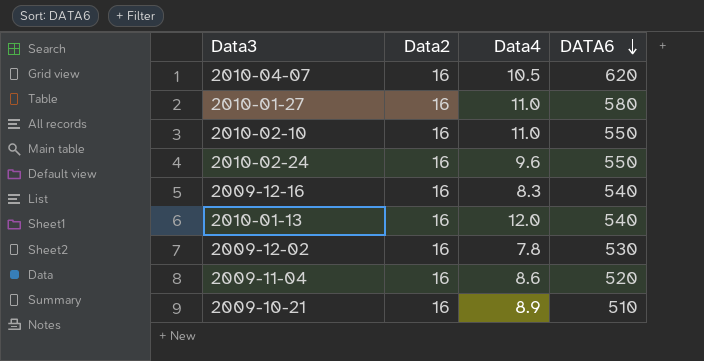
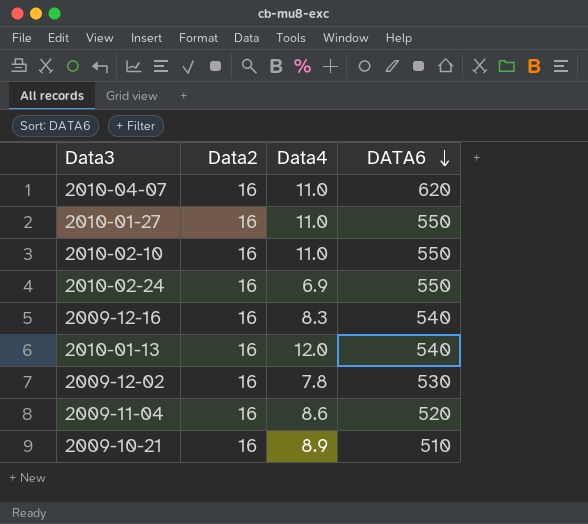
2010-04-07 | Data4: 10.5 -> 11.0
2010-01-27 | DATA6: 580 -> 550
2010-02-24 | Data4: 9.6 -> 6.9

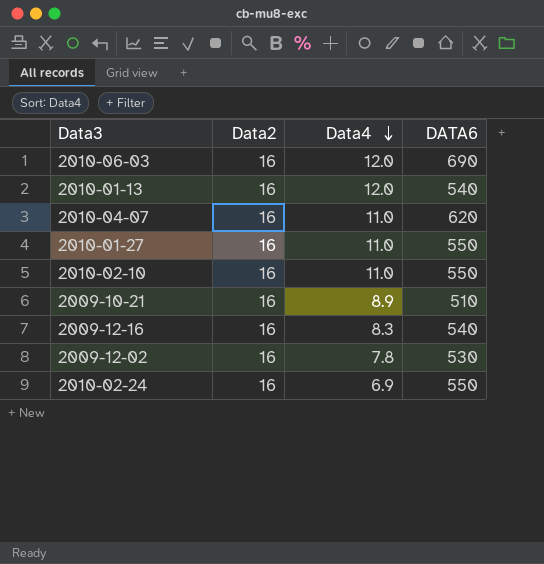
row order: DATA6 descending -> Data4 descending
row 2009-11-04: 16 | 8.6 | 520 -> none
row 2010-06-03: none -> 16 | 12.0 | 690

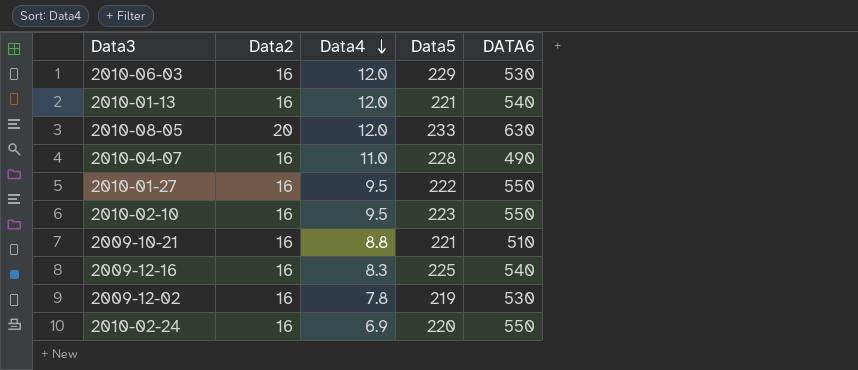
column Data5 | position: none -> 4
2010-06-03 | DATA6: 690 -> 530
row 2010-08-05: none -> 20 | 12.0 | 233 | 630
2010-04-07 | DATA6: 620 -> 490
2010-01-27 | Data4: 11.0 -> 9.5
2010-02-10 | Data4: 11.0 -> 9.5
2009-10-21 | Data4: 8.9 -> 8.8

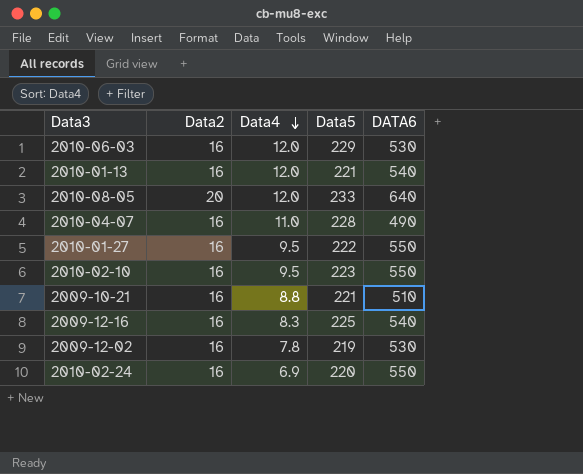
2010-08-05 | DATA6: 630 -> 640

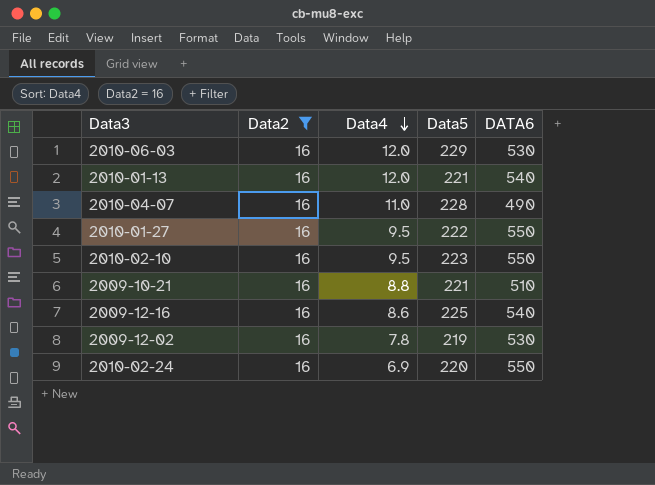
filter: none -> Data2 = 16
2009-12-16 | Data4: 8.3 -> 8.6

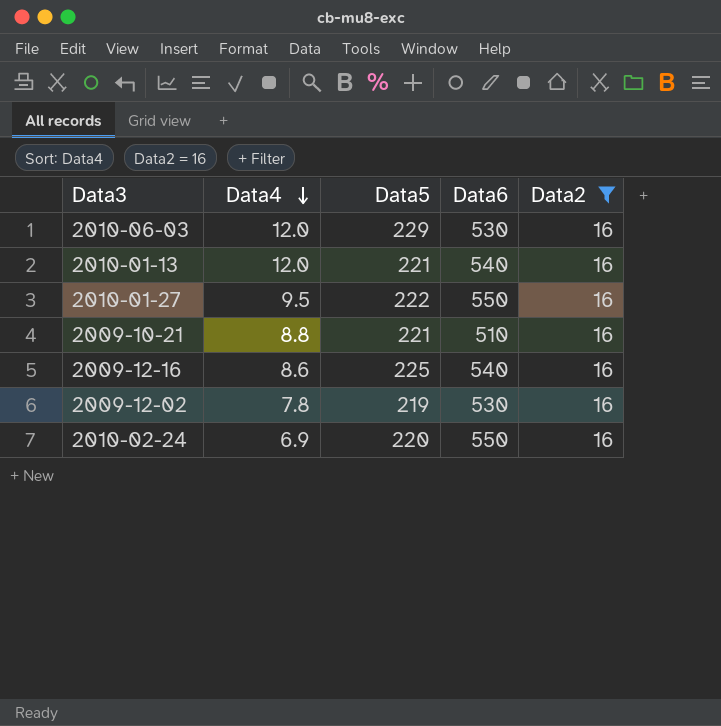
column name: DATA6 -> Data6
column Data2 | position: 2 -> 5
row 2010-04-07: 16 | 11.0 | 228 | 490 -> none
row 2010-02-10: 16 | 9.5 | 223 | 550 -> none

